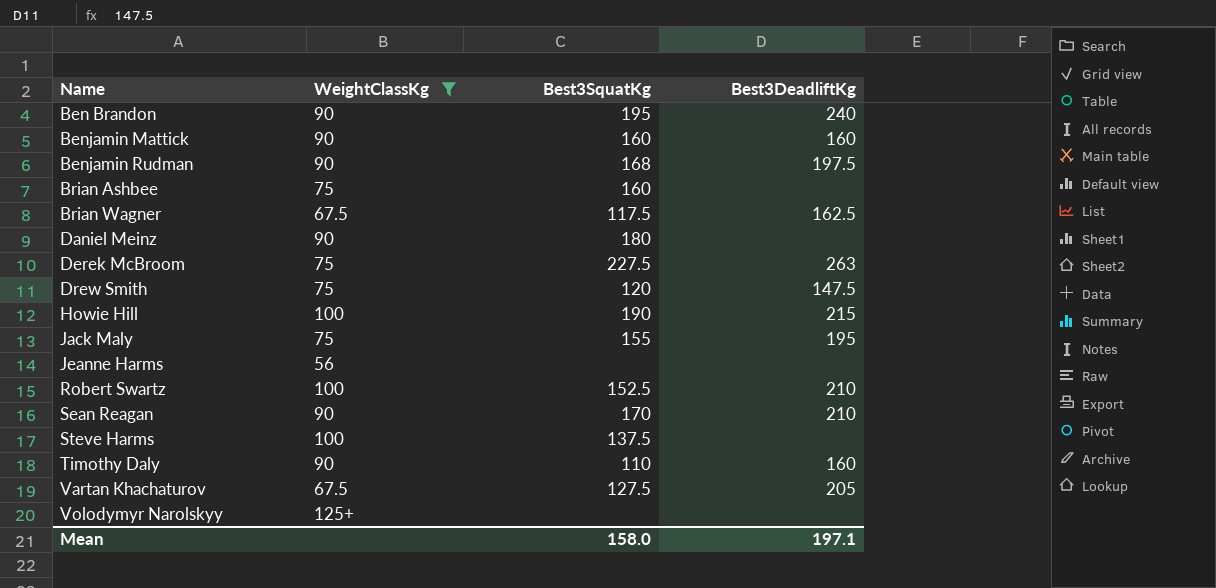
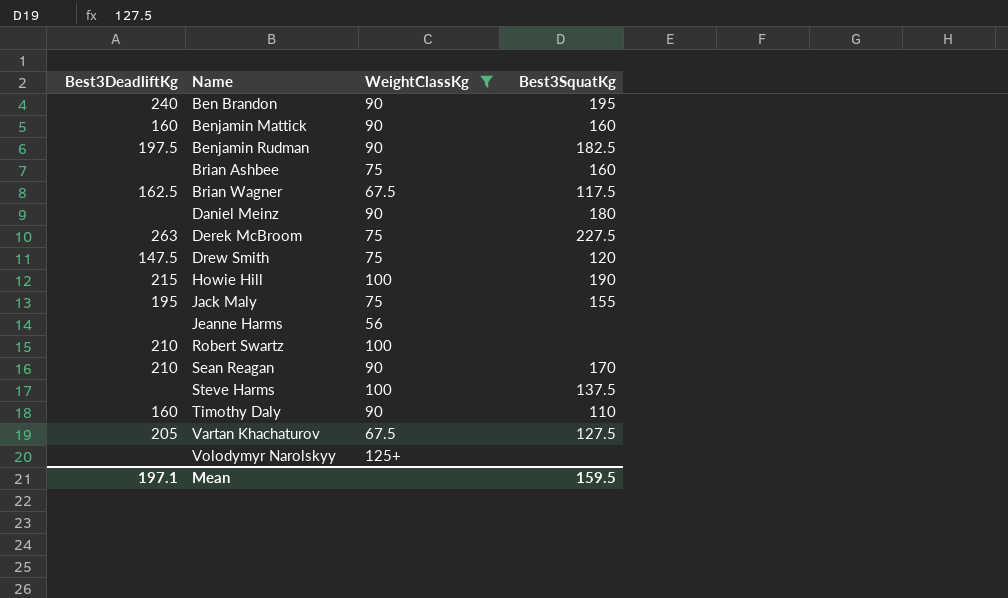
column Best3DeadliftKg | position: 4 -> 1
Benjamin Rudman | Best3SquatKg: 168 -> 182.5
Robert Swartz | Best3SquatKg: 152.5 -> none
Mean | Best3SquatKg: 158.0 -> 159.5

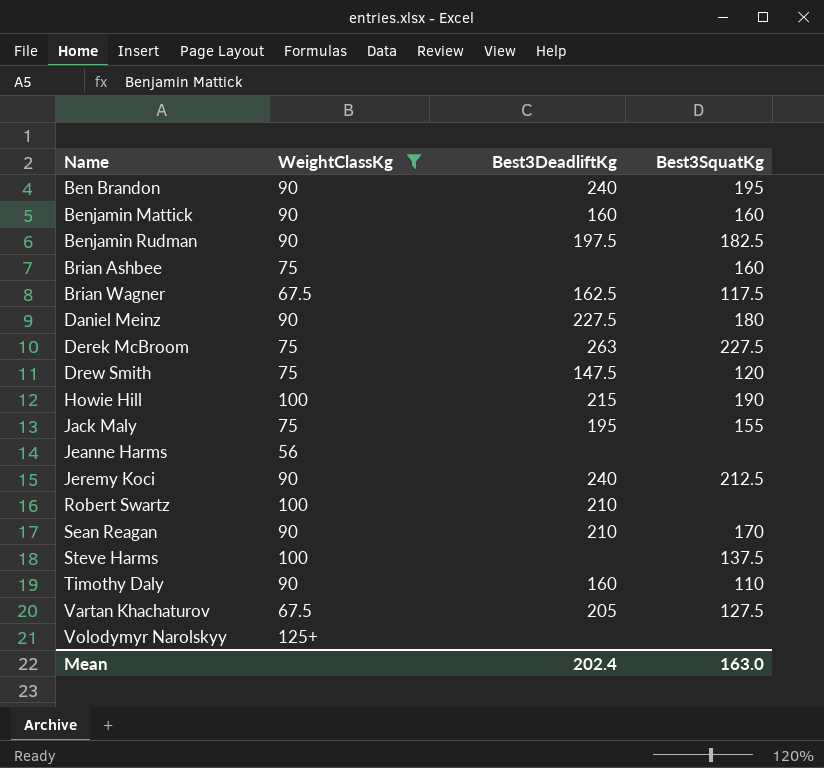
column Best3DeadliftKg | position: 1 -> 3
Daniel Meinz | Best3DeadliftKg: none -> 227.5
row Jeremy Koci: none -> 90 | 240 | 212.5
Mean | Best3DeadliftKg: 197.1 -> 202.4
Mean | Best3SquatKg: 159.5 -> 163.0

